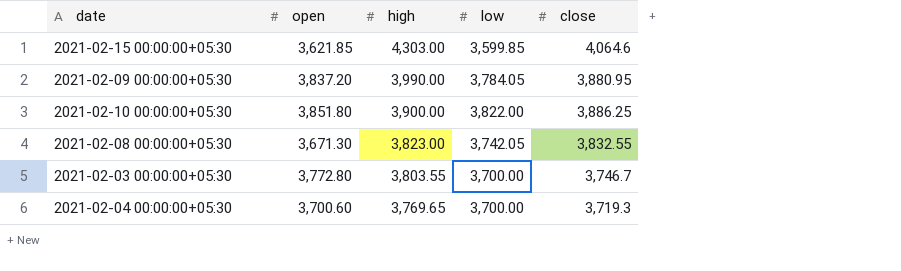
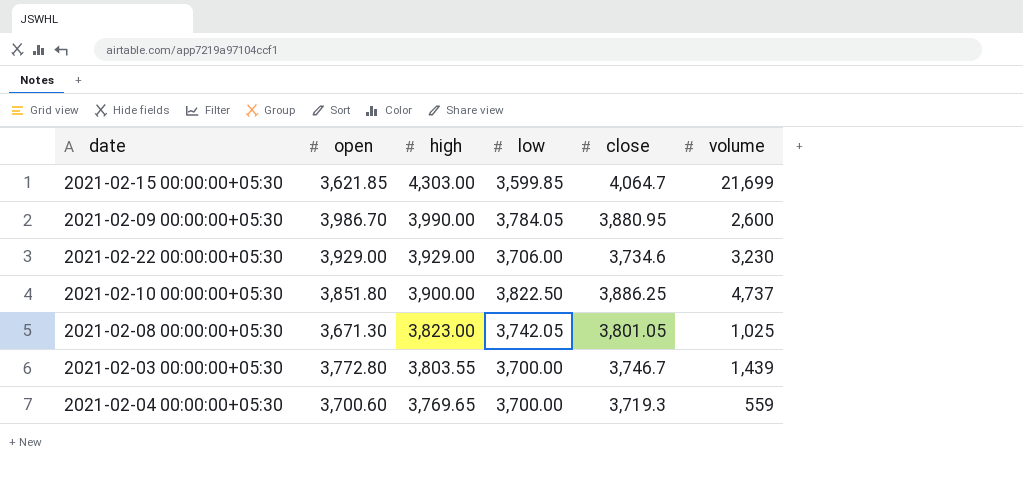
column volume | position: none -> 6
2021-02-15 00:00:00+05:30 | close: 4,064.6 -> 4,064.7
2021-02-09 00:00:00+05:30 | open: 3,837.20 -> 3,986.70
row 2021-02-22 00:00:00+05:30: none -> 3,929.00 | 3,929.00 | 3,706.00 | 3,734.6 | 3,230
2021-02-10 00:00:00+05:30 | low: 3,822.00 -> 3,822.50
2021-02-08 00:00:00+05:30 | close: 3,832.55 -> 3,801.05

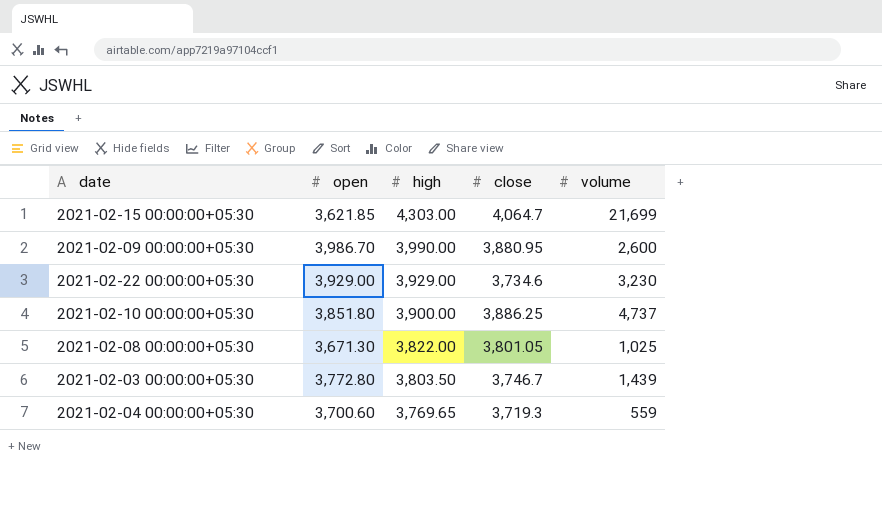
column low | position: 4 -> none
2021-02-08 00:00:00+05:30 | high: 3,823.00 -> 3,822.00
2021-02-03 00:00:00+05:30 | high: 3,803.55 -> 3,803.50

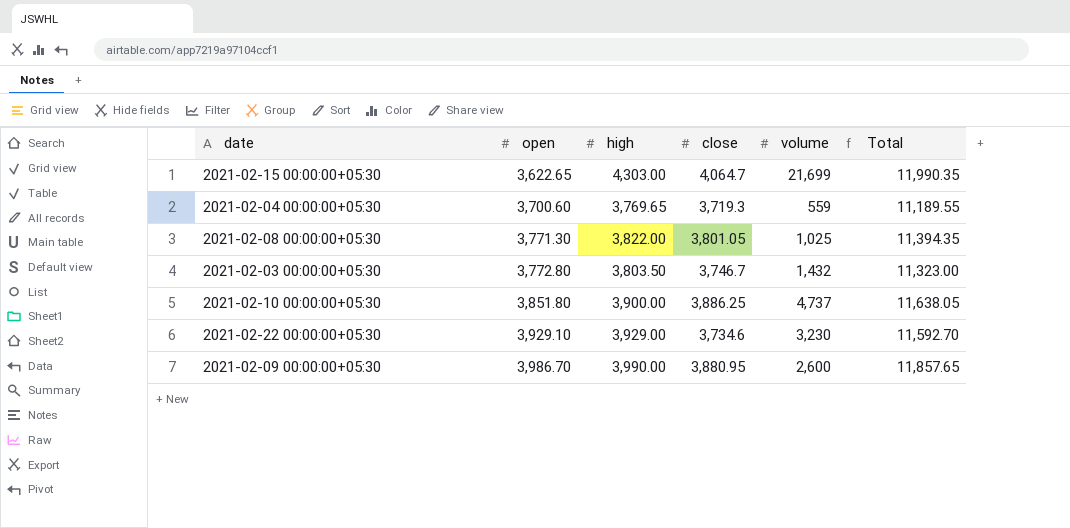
row order: high descending -> open ascending
column Total | formula: none -> [open] + [high] + [close]
2021-02-15 00:00:00+05:30 | open: 3,621.85 -> 3,622.65
2021-02-08 00:00:00+05:30 | open: 3,671.30 -> 3,771.30
2021-02-03 00:00:00+05:30 | volume: 1,439 -> 1,432
2021-02-22 00:00:00+05:30 | open: 3,929.00 -> 3,929.10

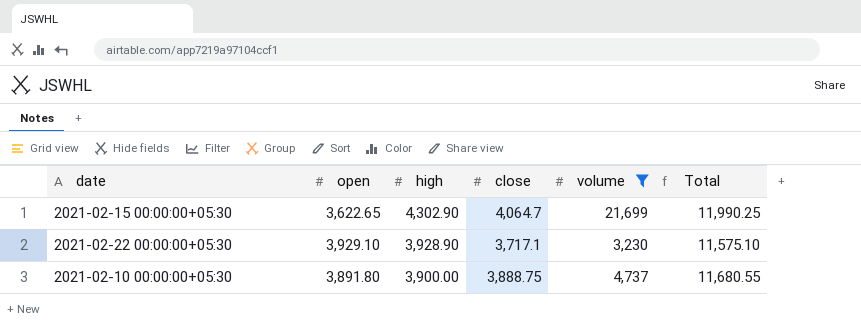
filter: none -> volume >= 3,230
row order: open ascending -> high descending
2021-02-15 00:00:00+05:30 | high: 4,303.00 -> 4,302.90
2021-02-15 00:00:00+05:30 | Total: 11,990.35 -> 11,990.25
2021-02-22 00:00:00+05:30 | high: 3,929.00 -> 3,928.90
2021-02-22 00:00:00+05:30 | close: 3,734.6 -> 3,717.1
2021-02-22 00:00:00+05:30 | Total: 11,592.70 -> 11,575.10
2021-02-10 00:00:00+05:30 | open: 3,851.80 -> 3,891.80
2021-02-10 00:00:00+05:30 | close: 3,886.25 -> 3,888.75
2021-02-10 00:00:00+05:30 | Total: 11,638.05 -> 11,680.55

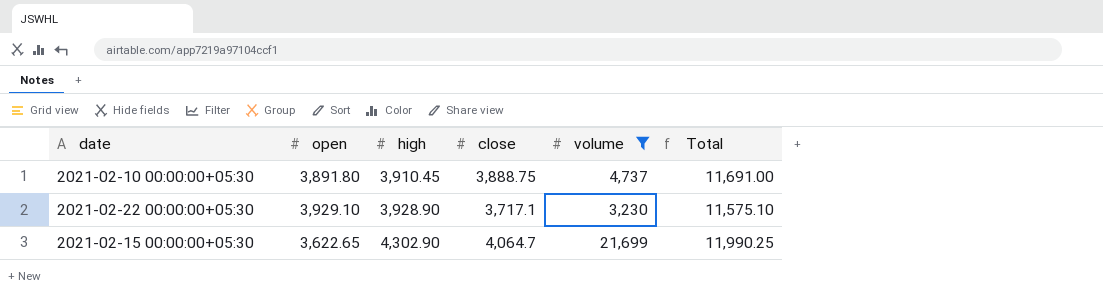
row order: high descending -> high ascending
2021-02-10 00:00:00+05:30 | high: 3,900.00 -> 3,910.45
2021-02-10 00:00:00+05:30 | Total: 11,680.55 -> 11,691.00

